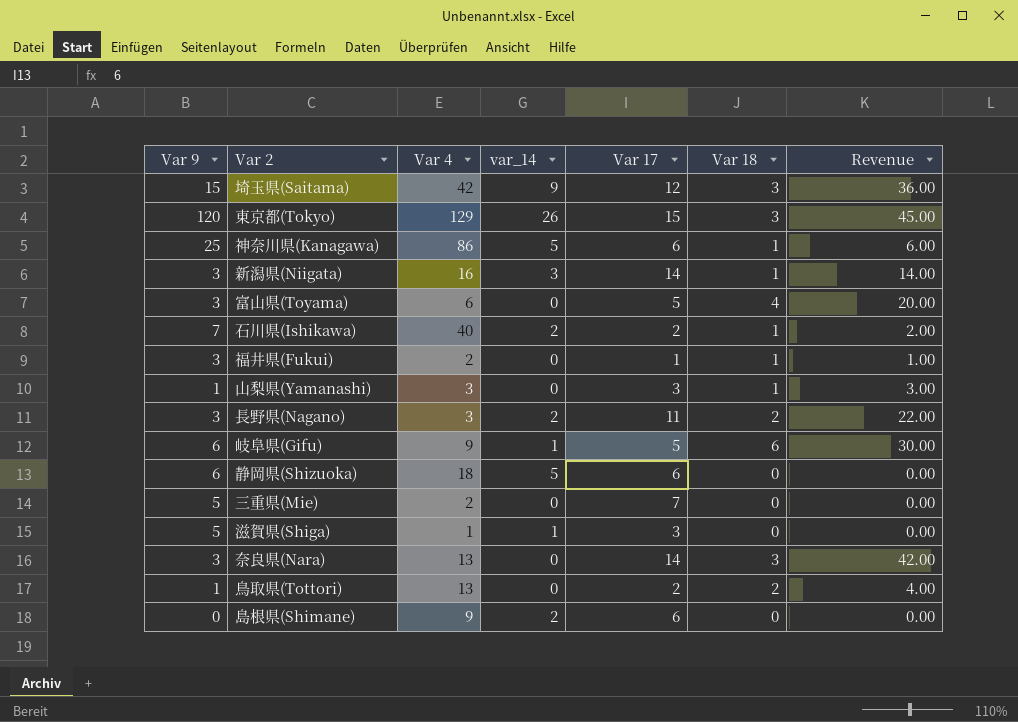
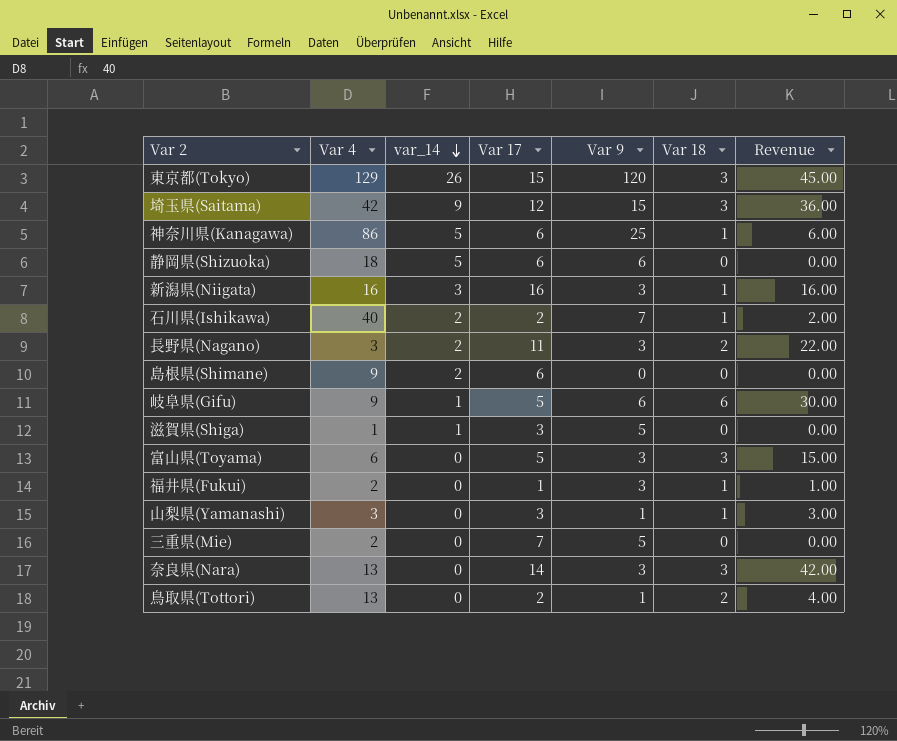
row order: none -> var_14 descending
column Var 9 | position: 1 -> 5
新潟県(Niigata) | Var 17: 14 -> 16
新潟県(Niigata) | Revenue: 14.00 -> 16.00
富山県(Toyama) | Var 18: 4 -> 3
富山県(Toyama) | Revenue: 20.00 -> 15.00

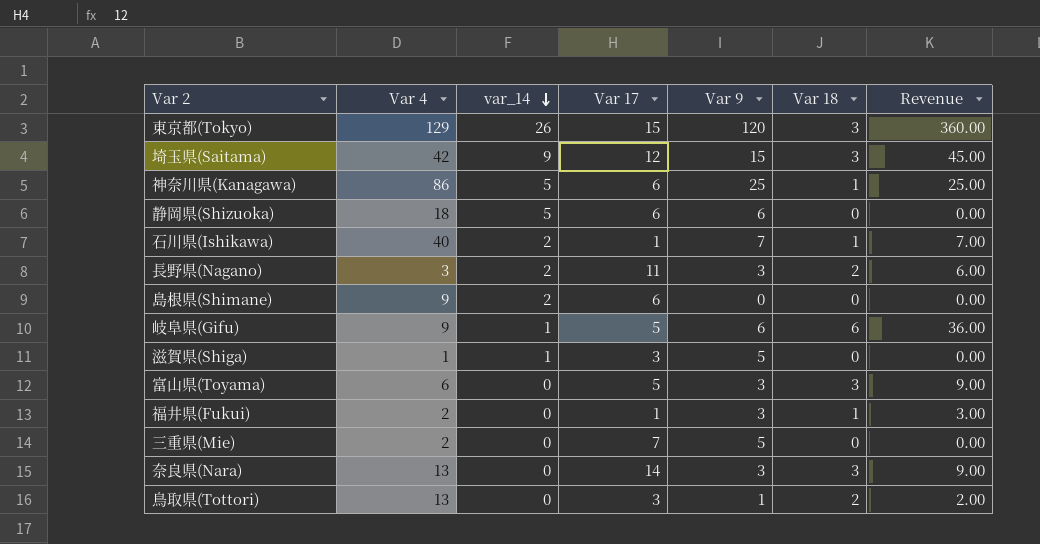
column Revenue | formula: [Var 17] * [Var 18] -> [Var 9] * [Var 18]
row 新潟県(Niigata): 16 | 3 | 16 | 3 | 1 | 16.00 -> none
row 山梨県(Yamanashi): 3 | 0 | 3 | 1 | 1 | 3.00 -> none
石川県(Ishikawa) | Var 17: 2 -> 1
鳥取県(Tottori) | Var 17: 2 -> 3

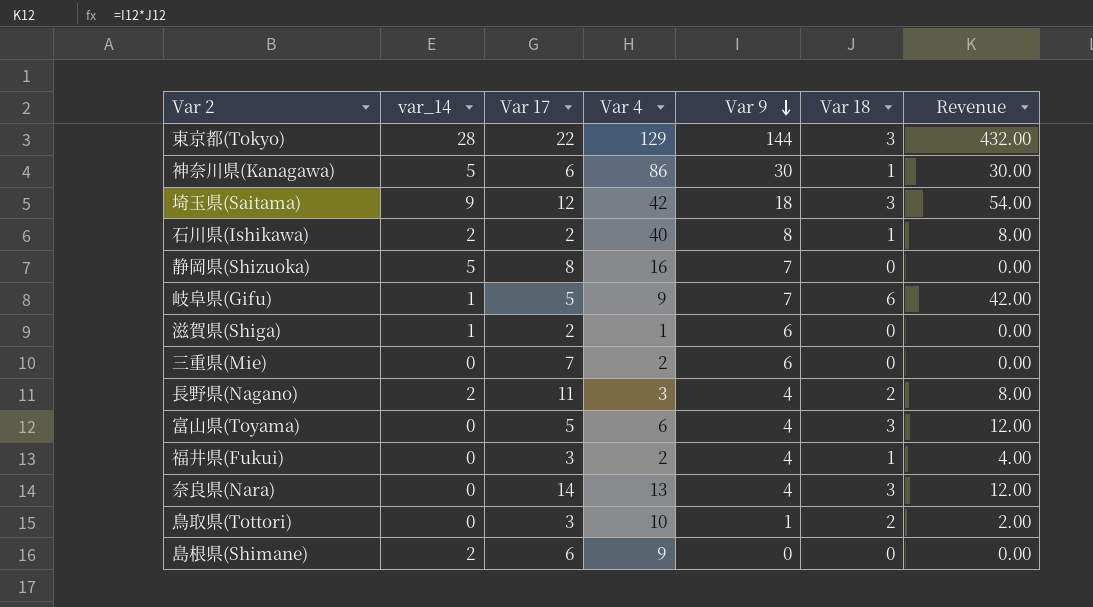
row order: var_14 descending -> Var 9 descending
column Var 4 | position: 2 -> 4
東京都(Tokyo) | var_14: 26 -> 28
東京都(Tokyo) | Var 17: 15 -> 22
東京都(Tokyo) | Var 9: 120 -> 144
東京都(Tokyo) | Revenue: 360.00 -> 432.00
神奈川県(Kanagawa) | Var 9: 25 -> 30
神奈川県(Kanagawa) | Revenue: 25.00 -> 30.00
埼玉県(Saitama) | Var 9: 15 -> 18
埼玉県(Saitama) | Revenue: 45.00 -> 54.00
石川県(Ishikawa) | Var 17: 1 -> 2
石川県(Ishikawa) | Var 9: 7 -> 8
石川県(Ishikawa) | Revenue: 7.00 -> 8.00
静岡県(Shizuoka) | Var 17: 6 -> 8
静岡県(Shizuoka) | Var 4: 18 -> 16
静岡県(Shizuoka) | Var 9: 6 -> 7
岐阜県(Gifu) | Var 9: 6 -> 7
岐阜県(Gifu) | Revenue: 36.00 -> 42.00
滋賀県(Shiga) | Var 17: 3 -> 2
滋賀県(Shiga) | Var 9: 5 -> 6
三重県(Mie) | Var 9: 5 -> 6
長野県(Nagano) | Var 9: 3 -> 4
長野県(Nagano) | Revenue: 6.00 -> 8.00
富山県(Toyama) | Var 9: 3 -> 4
富山県(Toyama) | Revenue: 9.00 -> 12.00
福井県(Fukui) | Var 17: 1 -> 3
福井県(Fukui) | Var 9: 3 -> 4
福井県(Fukui) | Revenue: 3.00 -> 4.00
奈良県(Nara) | Var 9: 3 -> 4
奈良県(Nara) | Revenue: 9.00 -> 12.00
鳥取県(Tottori) | Var 4: 13 -> 10

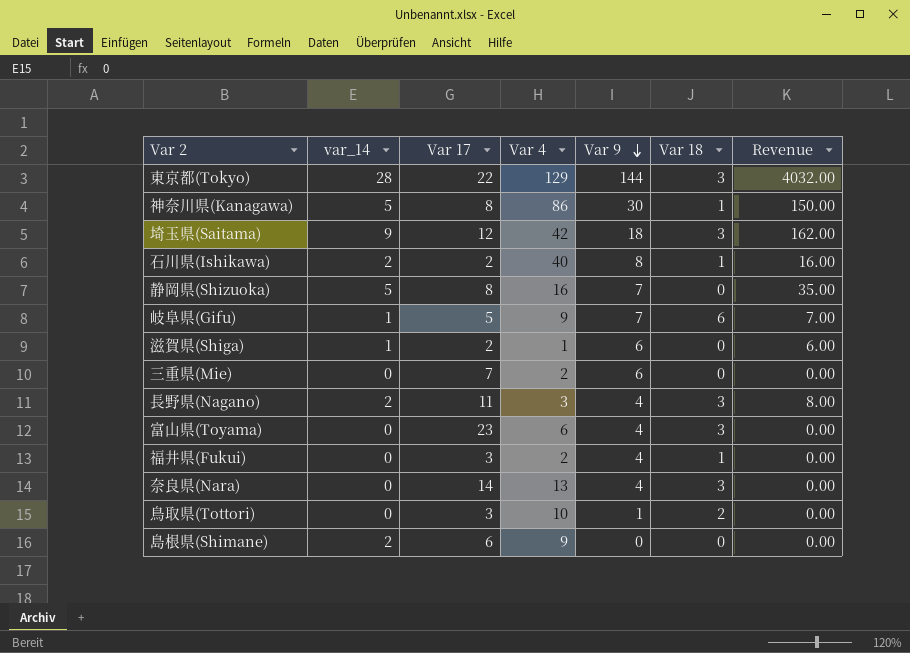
column Revenue | formula: [Var 9] * [Var 18] -> [var_14] * [Var 9]
神奈川県(Kanagawa) | Var 17: 6 -> 8
長野県(Nagano) | Var 18: 2 -> 3
富山県(Toyama) | Var 17: 5 -> 23

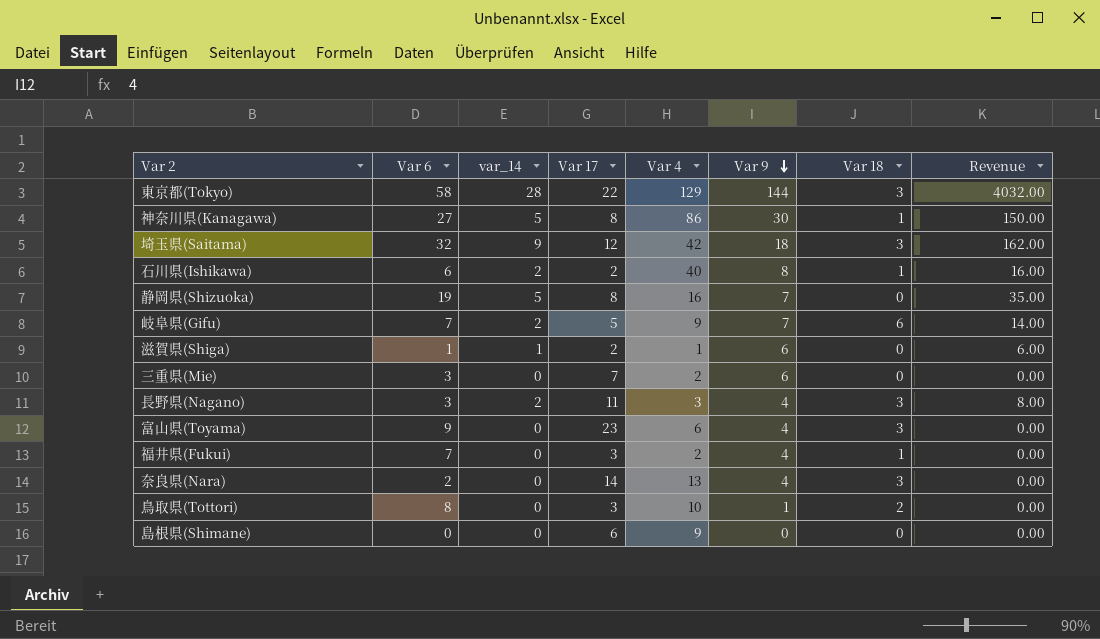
column Var 6 | position: none -> 2
岐阜県(Gifu) | var_14: 1 -> 2
岐阜県(Gifu) | Revenue: 7.00 -> 14.00
島根県(Shimane) | var_14: 2 -> 0

